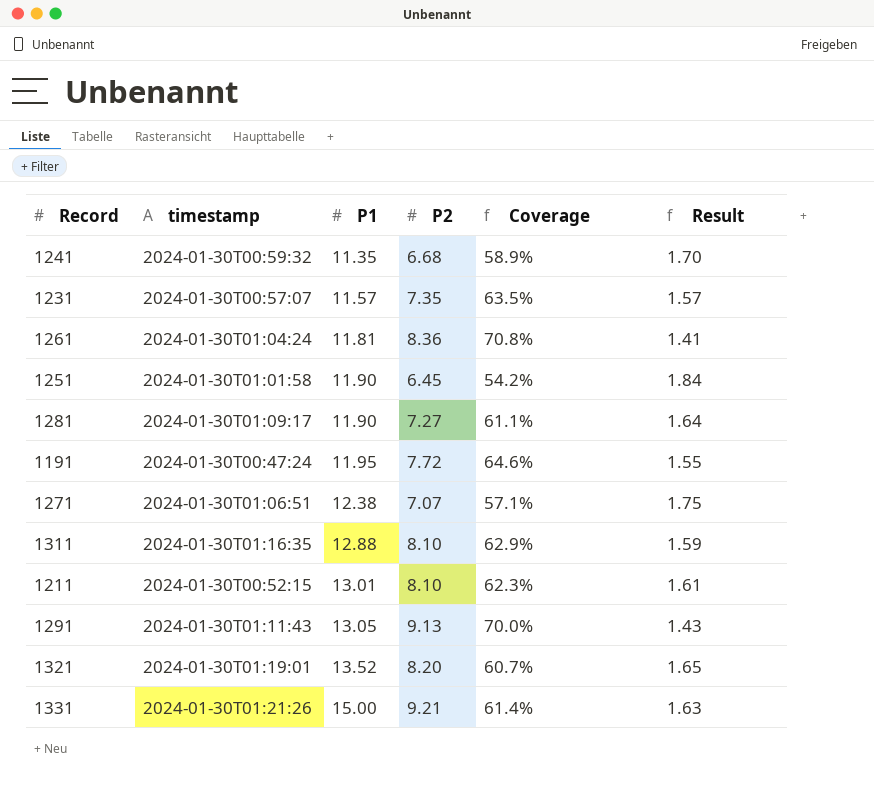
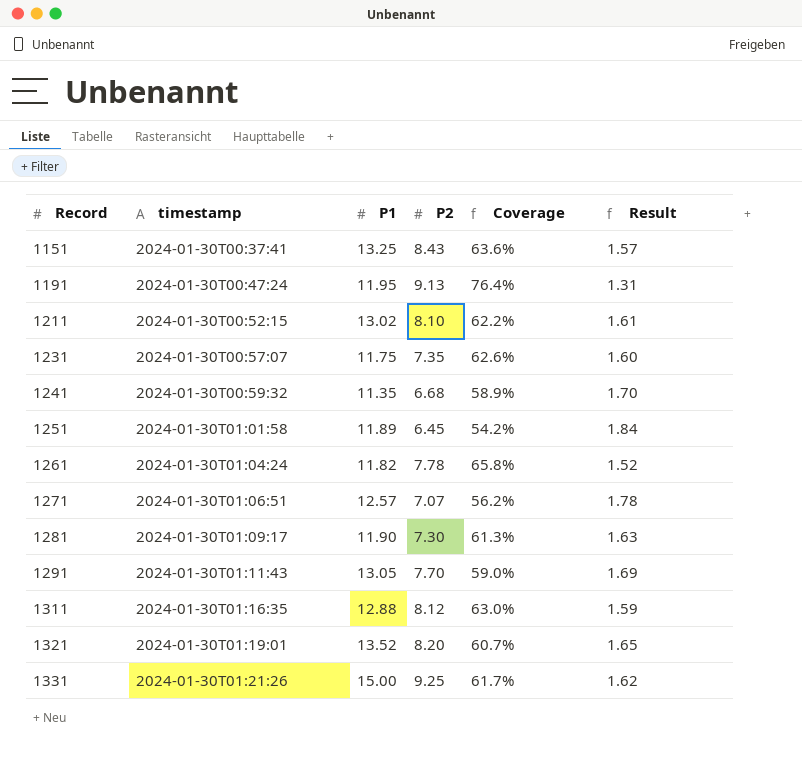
row order: P1 ascending -> Record ascending
row 1151: none -> 2024-01-30T00:37:41 | 13.25 | 8.43 | 63.6% | 1.57
1191 | P2: 7.72 -> 9.13
1191 | Coverage: 64.6% -> 76.4%
1191 | Result: 1.55 -> 1.31
1211 | P1: 13.01 -> 13.02
1211 | Coverage: 62.3% -> 62.2%
1231 | P1: 11.57 -> 11.75
1231 | Coverage: 63.5% -> 62.6%
1231 | Result: 1.57 -> 1.60
1251 | P1: 11.90 -> 11.89
1261 | P1: 11.81 -> 11.82
1261 | P2: 8.36 -> 7.78
1261 | Coverage: 70.8% -> 65.8%
1261 | Result: 1.41 -> 1.52
1271 | P1: 12.38 -> 12.57
1271 | Coverage: 57.1% -> 56.2%
1271 | Result: 1.75 -> 1.78
1281 | P2: 7.27 -> 7.30
1281 | Coverage: 61.1% -> 61.3%
1281 | Result: 1.64 -> 1.63
1291 | P2: 9.13 -> 7.70
1291 | Coverage: 70.0% -> 59.0%
1291 | Result: 1.43 -> 1.69
1311 | P2: 8.10 -> 8.12
1311 | Coverage: 62.9% -> 63.0%
1331 | P2: 9.21 -> 9.25
1331 | Coverage: 61.4% -> 61.7%
1331 | Result: 1.63 -> 1.62

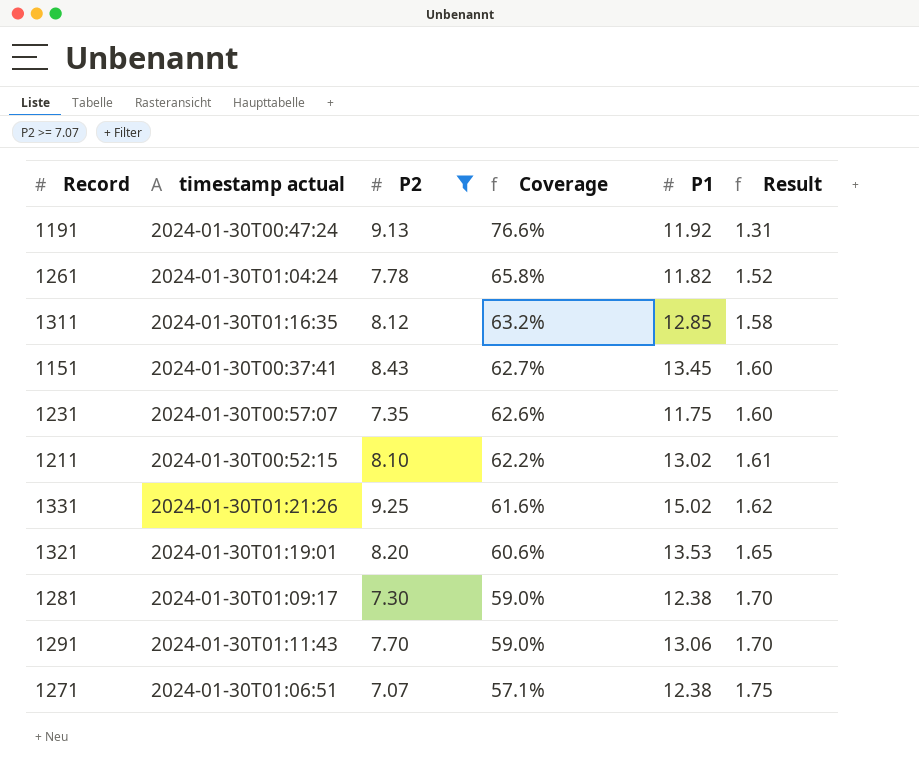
filter: none -> P2 >= 7.07
row order: Record ascending -> Coverage descending
column name: timestamp -> timestamp actual
column P1 | position: 3 -> 5
1191 | Coverage: 76.4% -> 76.6%
1191 | P1: 11.95 -> 11.92
1311 | Coverage: 63.0% -> 63.2%
1311 | P1: 12.88 -> 12.85
1311 | Result: 1.59 -> 1.58
1151 | Coverage: 63.6% -> 62.7%
1151 | P1: 13.25 -> 13.45
1151 | Result: 1.57 -> 1.60
1331 | Coverage: 61.7% -> 61.6%
1331 | P1: 15.00 -> 15.02
1321 | Coverage: 60.7% -> 60.6%
1321 | P1: 13.52 -> 13.53
1281 | Coverage: 61.3% -> 59.0%
1281 | P1: 11.90 -> 12.38
1281 | Result: 1.63 -> 1.70
1291 | P1: 13.05 -> 13.06
1291 | Result: 1.69 -> 1.70
1271 | Coverage: 56.2% -> 57.1%
1271 | P1: 12.57 -> 12.38
1271 | Result: 1.78 -> 1.75

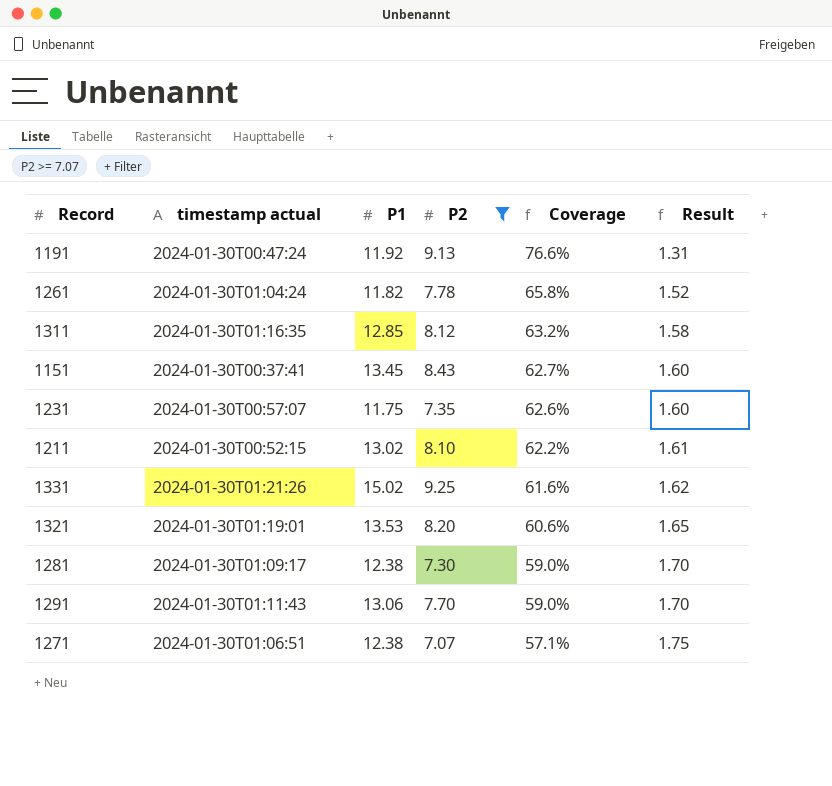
column P1 | position: 5 -> 3

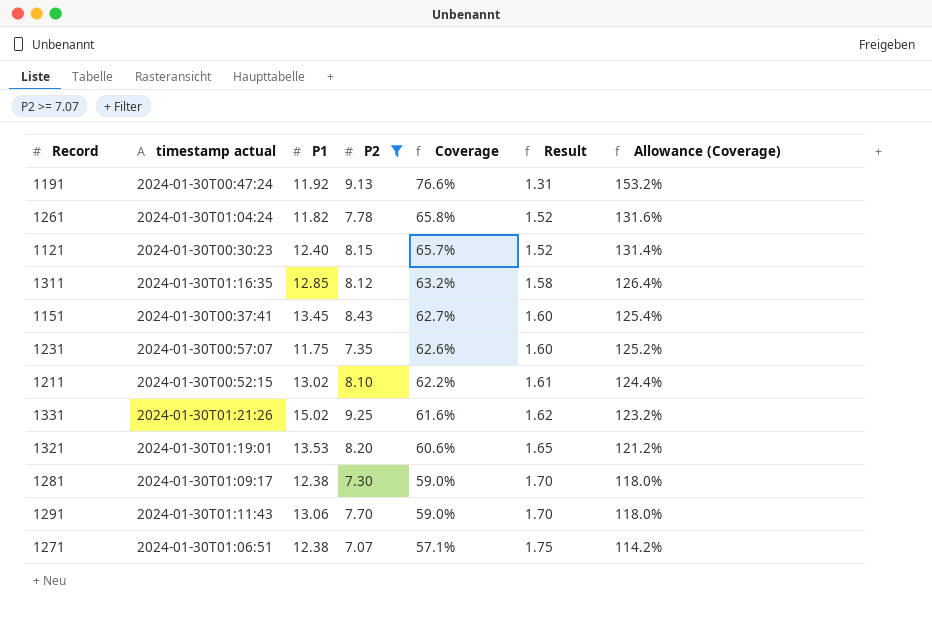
column Allowance (Coverage) | formula: none -> [Coverage] * 2
row 1121: none -> 2024-01-30T00:30:23 | 12.40 | 8.15 | 65.7% | 1.52 | 131.4%

